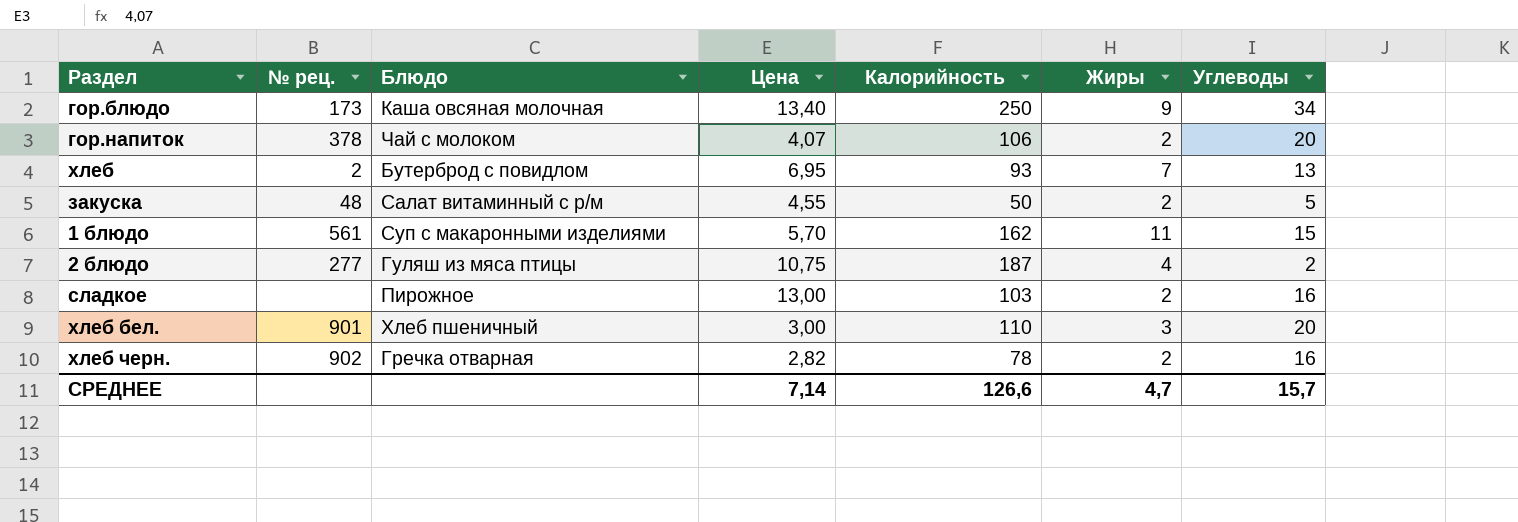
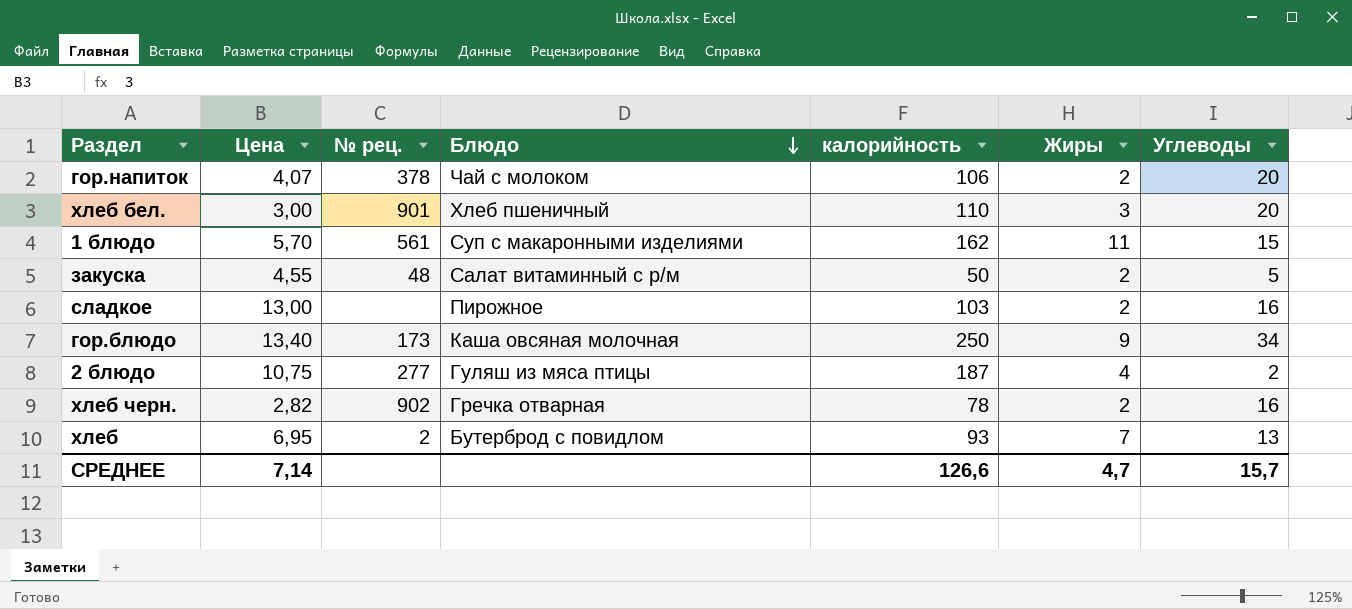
row order: none -> Блюдо descending
column Цена | position: 4 -> 2
column name: Калорийность -> калорийность

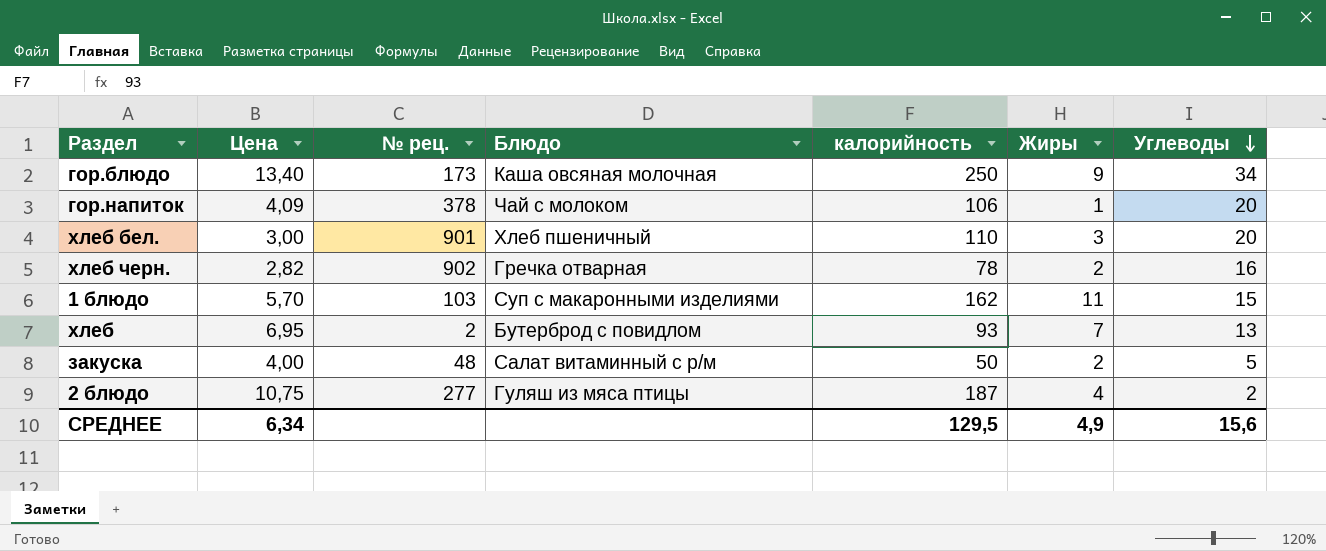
row order: Блюдо descending -> Углеводы descending
row сладкое: 13,00 | none | Пирожное | 103 | 2 | 16 -> none
гор.напиток | Цена: 4,07 -> 4,09
гор.напиток | Жиры: 2 -> 1
1 блюдо | № рец.: 561 -> 103
закуска | Цена: 4,55 -> 4,00
СРЕДНЕЕ | Цена: 7,14 -> 6,34
СРЕДНЕЕ | калорийность: 126,6 -> 129,5
СРЕДНЕЕ | Жиры: 4,7 -> 4,9
СРЕДНЕЕ | Углеводы: 15,7 -> 15,6

